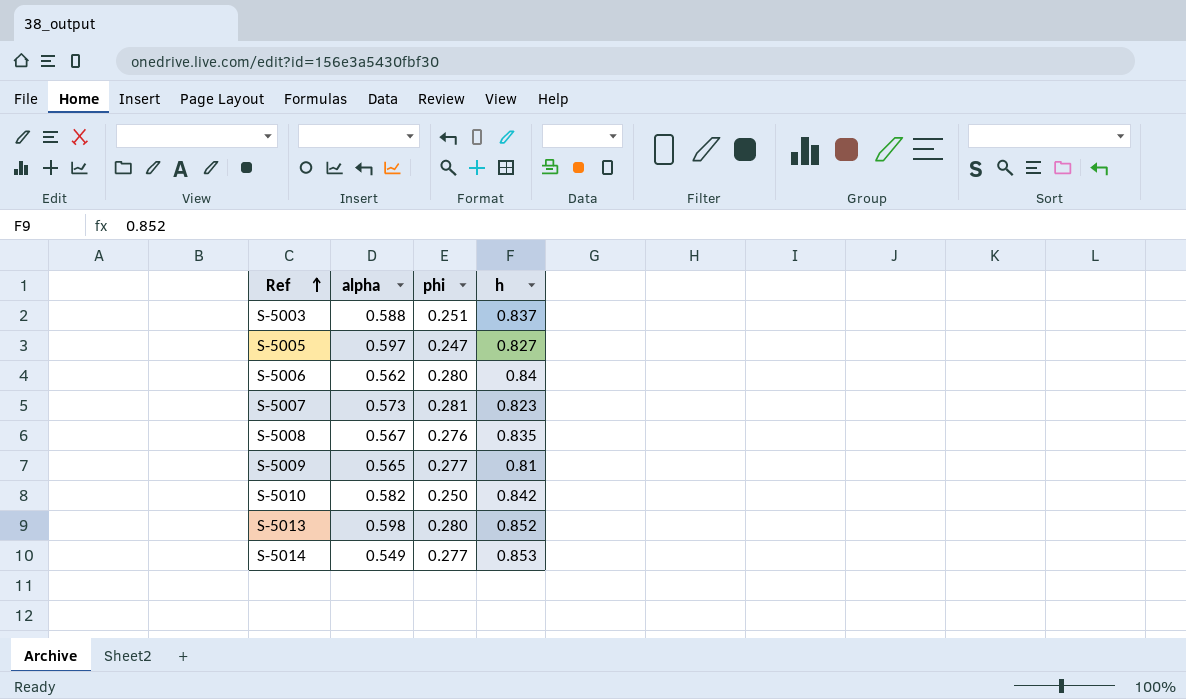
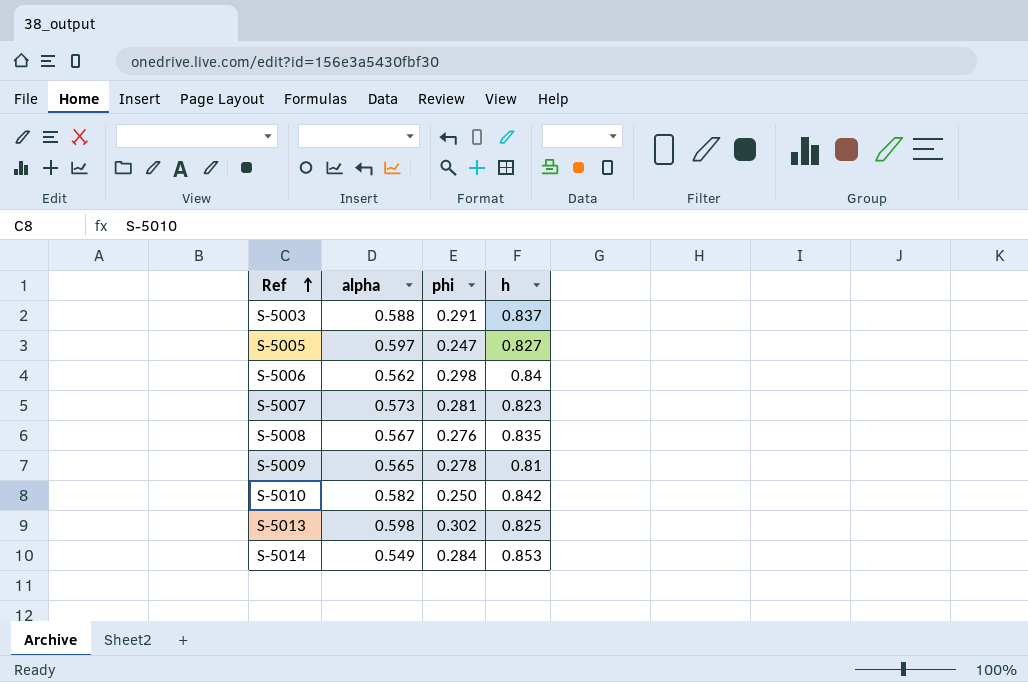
S-5003 | phi: 0.251 -> 0.291
S-5006 | phi: 0.280 -> 0.298
S-5009 | phi: 0.277 -> 0.278
S-5013 | phi: 0.280 -> 0.302
S-5013 | h: 0.852 -> 0.825
S-5014 | phi: 0.277 -> 0.284

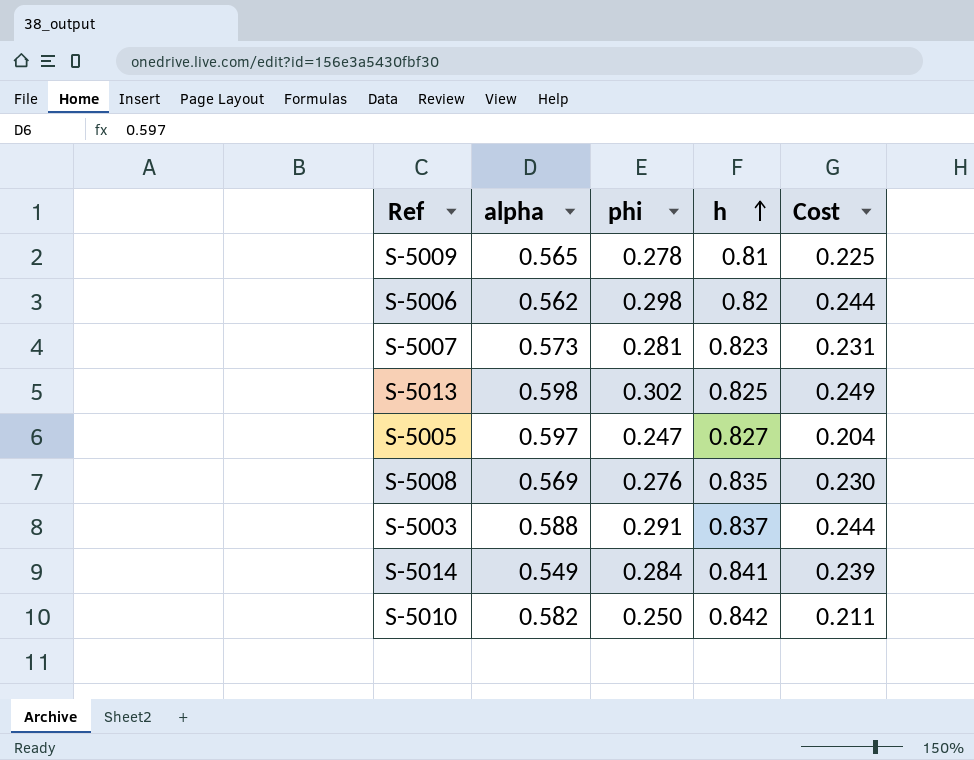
row order: Ref ascending -> h ascending
column Cost | formula: none -> [phi] * [h]
S-5006 | h: 0.84 -> 0.82
S-5008 | alpha: 0.567 -> 0.569
S-5014 | h: 0.853 -> 0.841

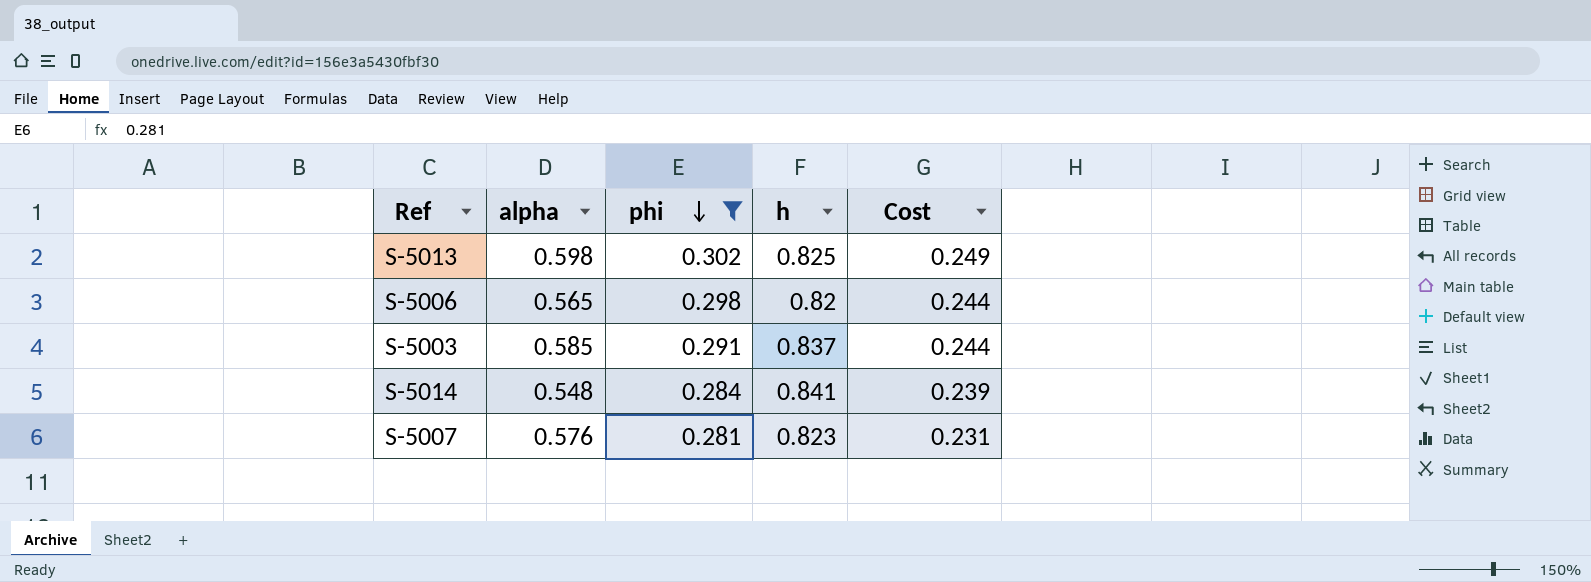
filter: none -> phi >= 0.281
row order: h ascending -> phi descending
S-5006 | alpha: 0.562 -> 0.565
S-5003 | alpha: 0.588 -> 0.585
S-5014 | alpha: 0.549 -> 0.548
S-5007 | alpha: 0.573 -> 0.576

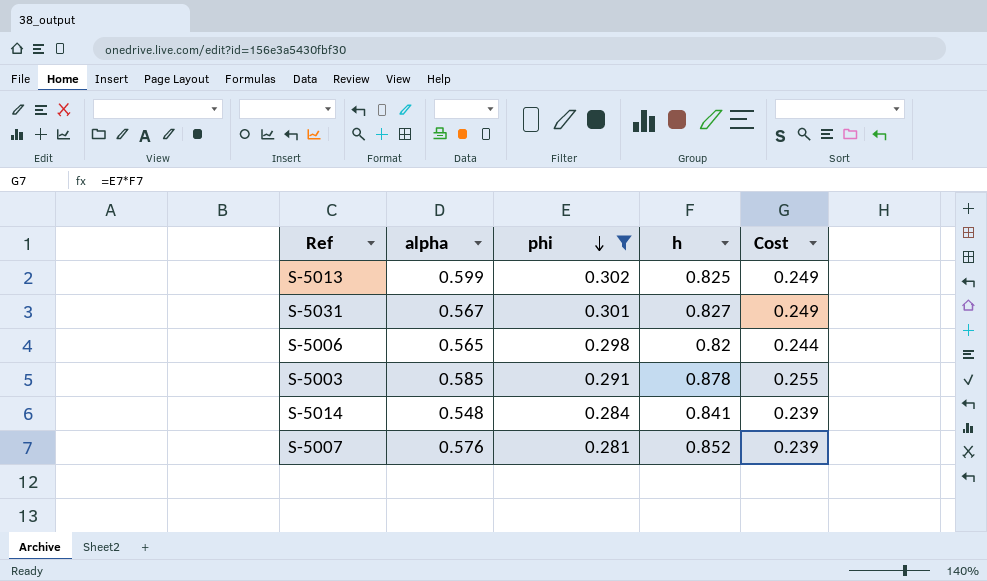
S-5013 | alpha: 0.598 -> 0.599
row S-5031: none -> 0.567 | 0.301 | 0.827 | 0.249
S-5003 | h: 0.837 -> 0.878
S-5003 | Cost: 0.244 -> 0.255
S-5007 | h: 0.823 -> 0.852
S-5007 | Cost: 0.231 -> 0.239

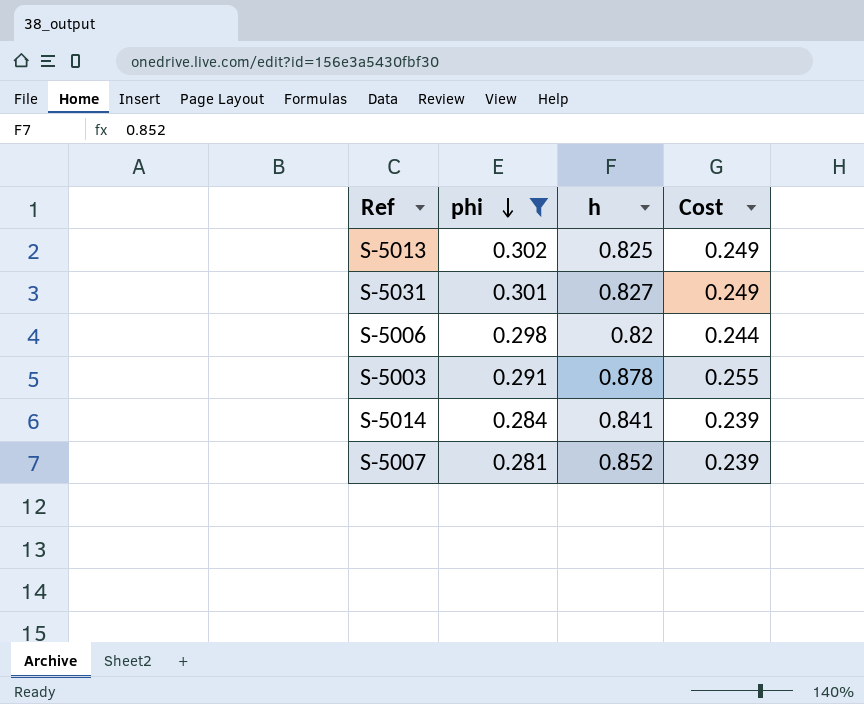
column alpha | position: 2 -> none

